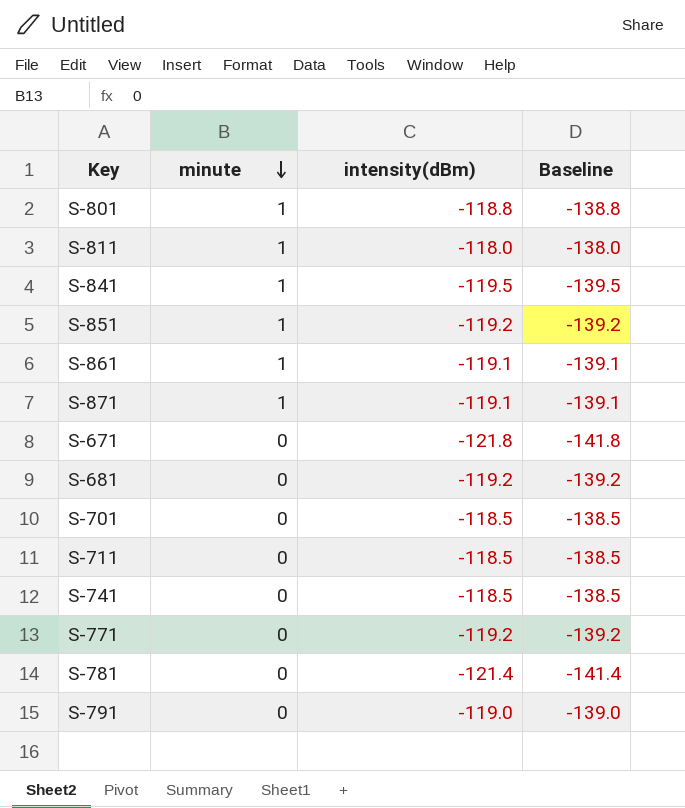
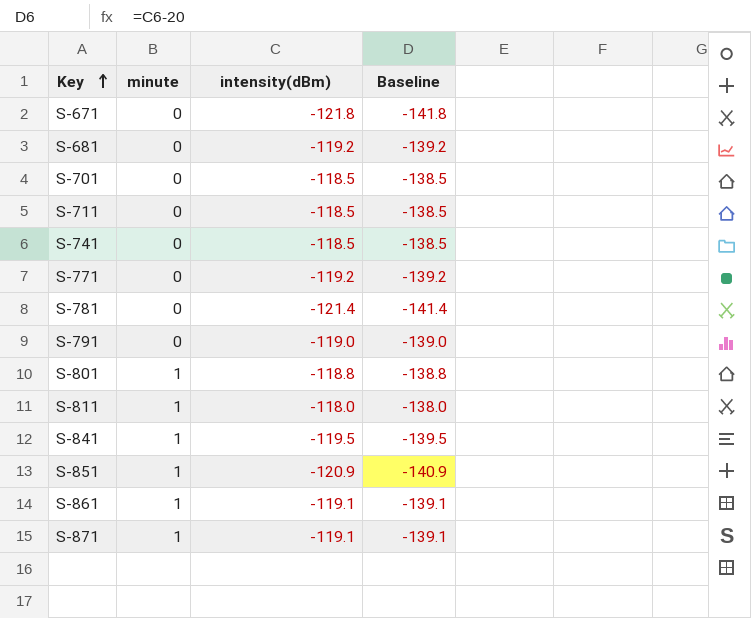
row order: minute descending -> Key ascending
S-851 | intensity(dBm): -119.2 -> -120.9
S-851 | Baseline: -139.2 -> -140.9

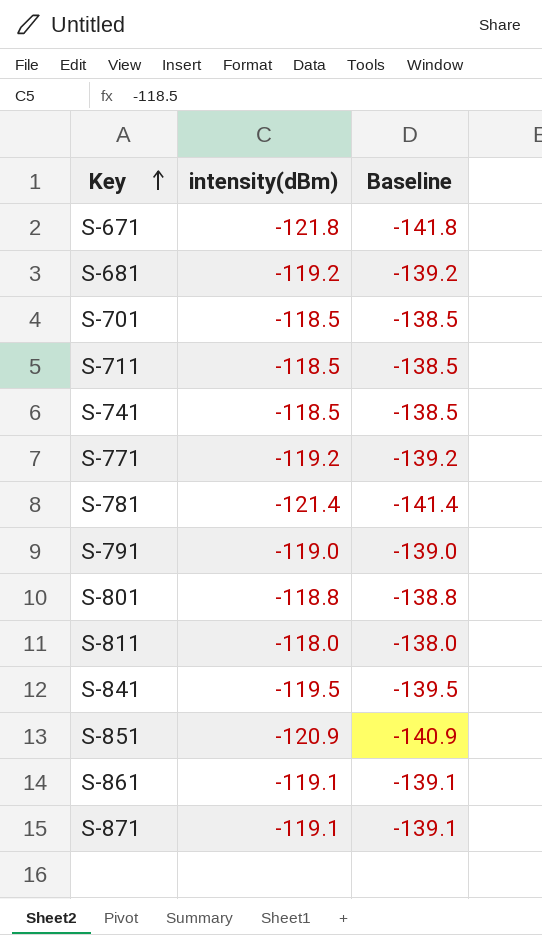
column minute | position: 2 -> none

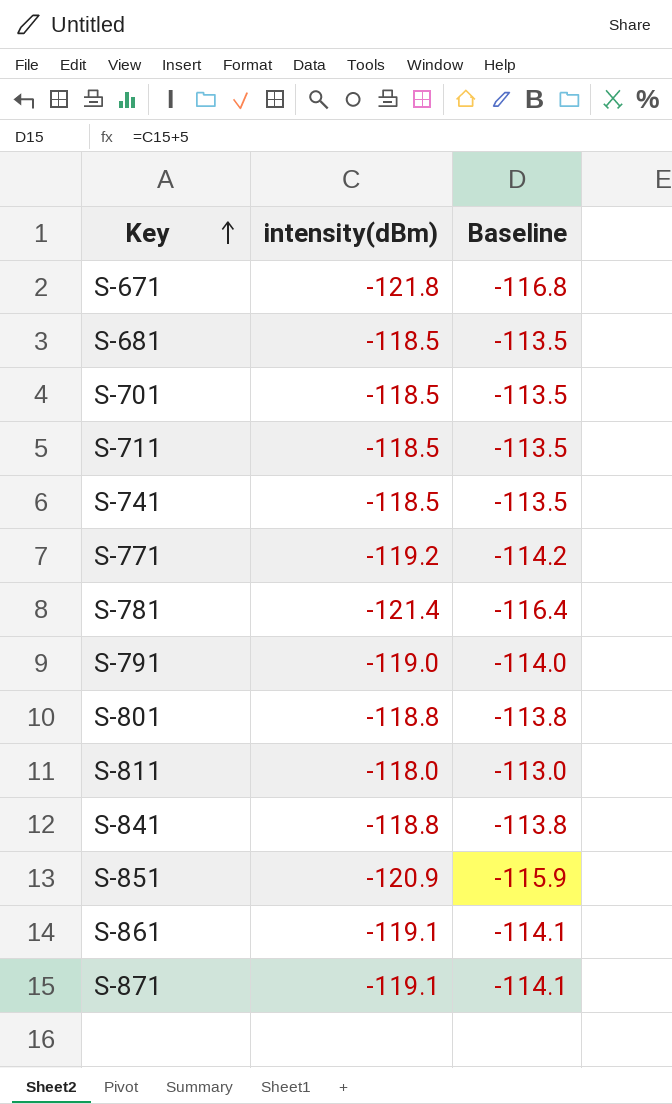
column Baseline | formula: [intensity(dBm)] - 20 -> [intensity(dBm)] + 5
S-681 | intensity(dBm): -119.2 -> -118.5
S-841 | intensity(dBm): -119.5 -> -118.8

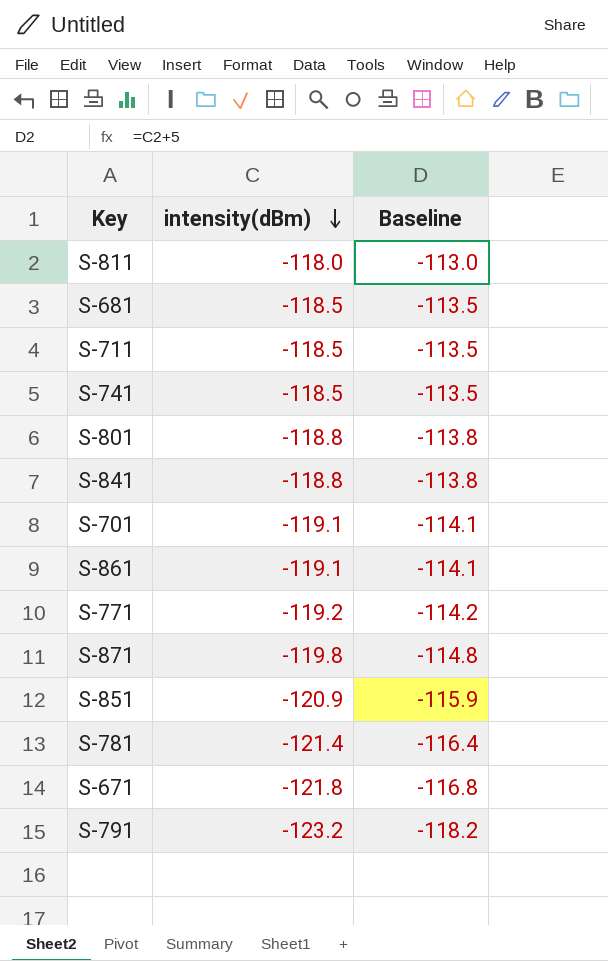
row order: Key ascending -> intensity(dBm) descending
S-701 | intensity(dBm): -118.5 -> -119.1
S-701 | Baseline: -113.5 -> -114.1
S-871 | intensity(dBm): -119.1 -> -119.8
S-871 | Baseline: -114.1 -> -114.8
S-791 | intensity(dBm): -119.0 -> -123.2
S-791 | Baseline: -114.0 -> -118.2

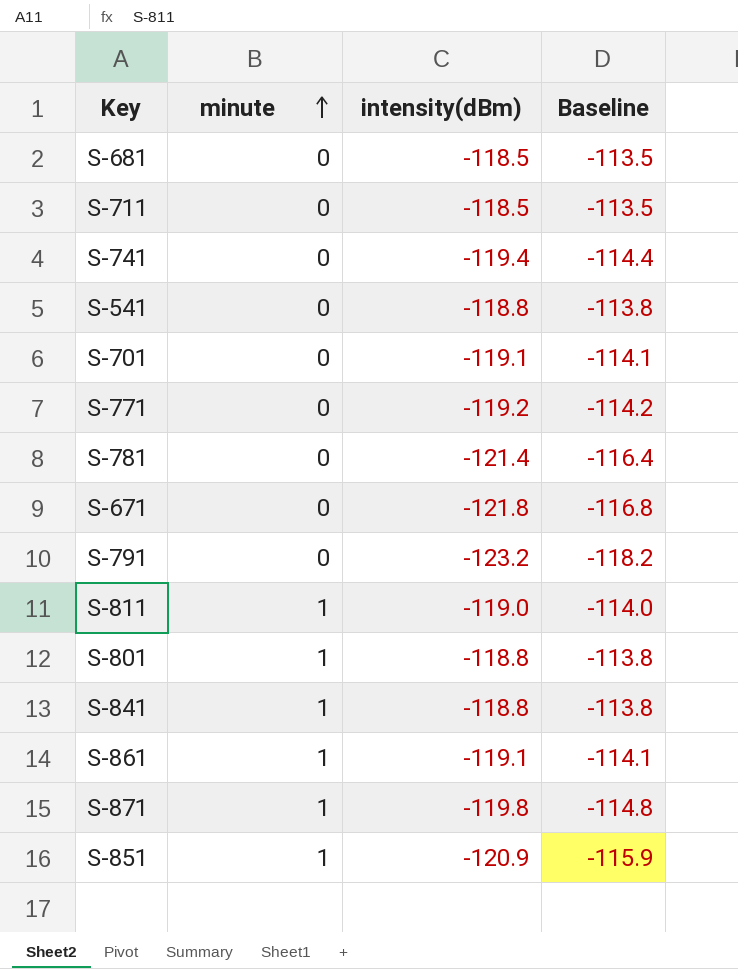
row order: intensity(dBm) descending -> minute ascending
column minute | position: none -> 2
S-741 | intensity(dBm): -118.5 -> -119.4
S-741 | Baseline: -113.5 -> -114.4
row S-541: none -> 0 | -118.8 | -113.8
S-811 | intensity(dBm): -118.0 -> -119.0
S-811 | Baseline: -113.0 -> -114.0

